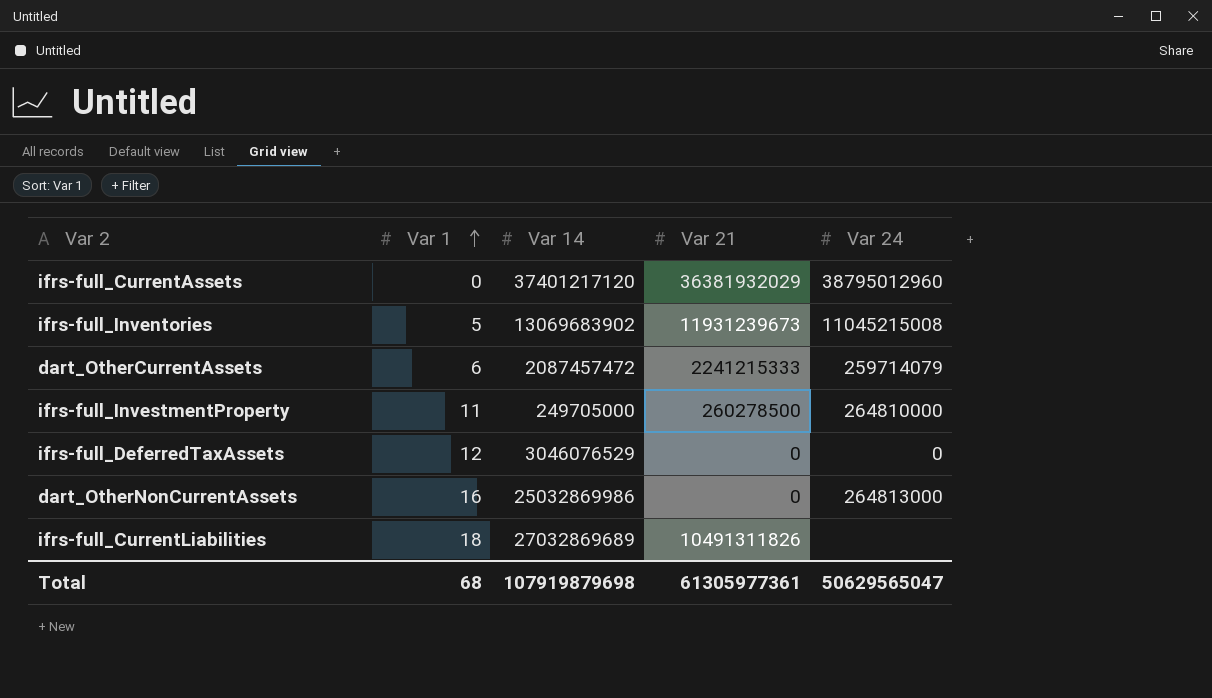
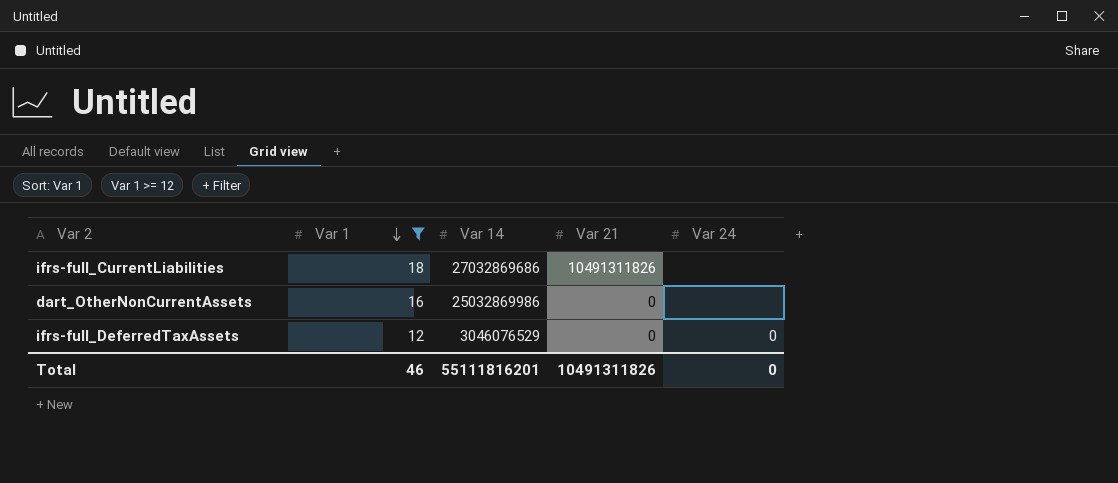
filter: none -> Var 1 >= 12
row order: Var 1 ascending -> Var 1 descending
ifrs-full_CurrentLiabilities | Var 14: 27032869689 -> 27032869686
dart_OtherNonCurrentAssets | Var 24: 264813000 -> none
Total | Var 1: 68 -> 46
Total | Var 14: 107919879698 -> 55111816201
Total | Var 21: 61305977361 -> 10491311826
Total | Var 24: 50629565047 -> 0

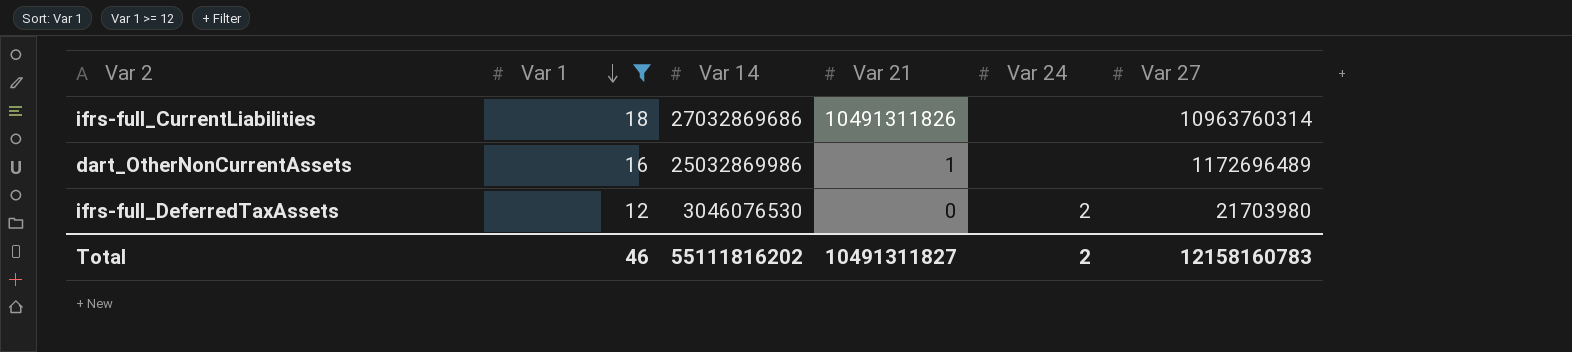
column Var 27 | position: none -> 6
dart_OtherNonCurrentAssets | Var 21: 0 -> 1
ifrs-full_DeferredTaxAssets | Var 14: 3046076529 -> 3046076530
ifrs-full_DeferredTaxAssets | Var 24: 0 -> 2
Total | Var 14: 55111816201 -> 55111816202
Total | Var 21: 10491311826 -> 10491311827
Total | Var 24: 0 -> 2

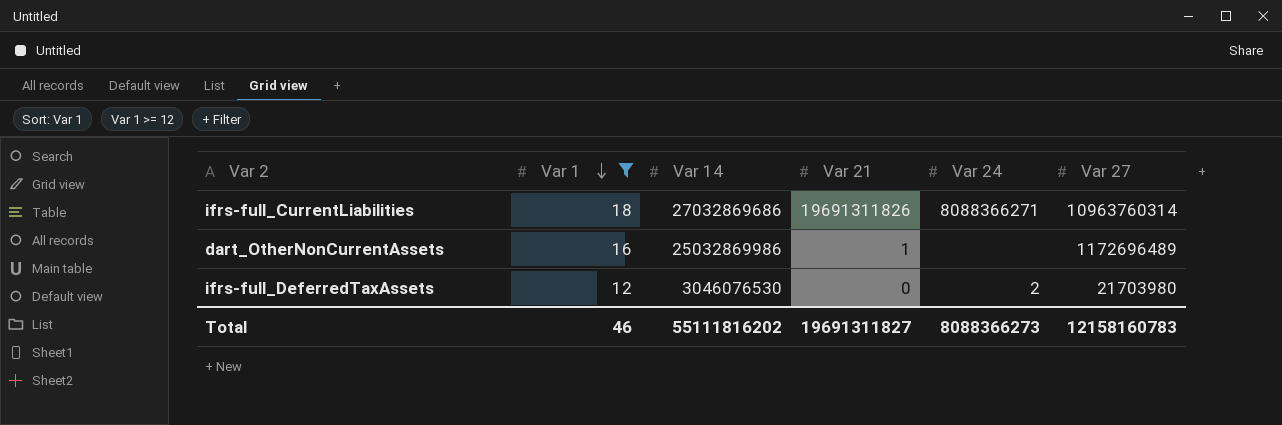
ifrs-full_CurrentLiabilities | Var 21: 10491311826 -> 19691311826
ifrs-full_CurrentLiabilities | Var 24: none -> 8088366271
Total | Var 21: 10491311827 -> 19691311827
Total | Var 24: 2 -> 8088366273

